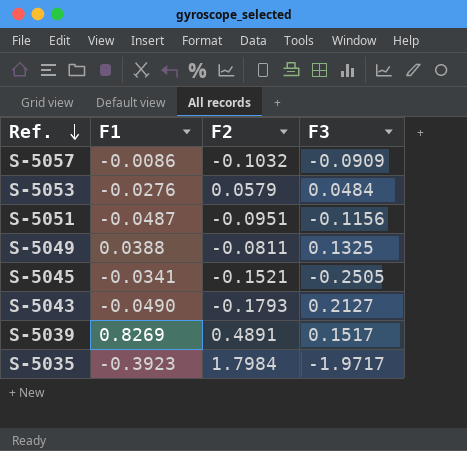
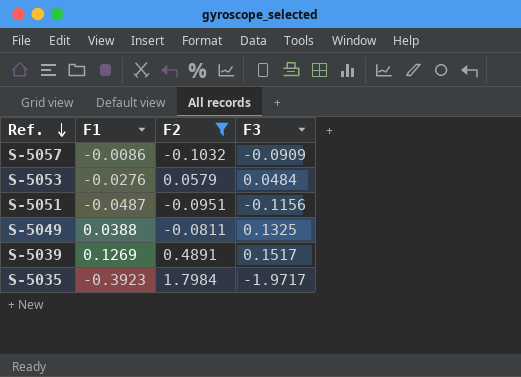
filter: none -> F2 >= -0.1032
S-5039 | F1: 0.8269 -> 0.1269

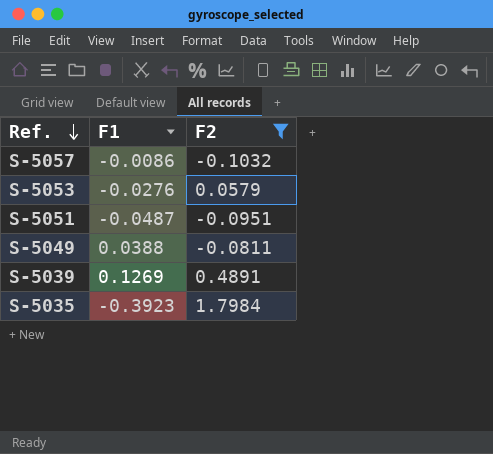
column F3 | position: 4 -> none

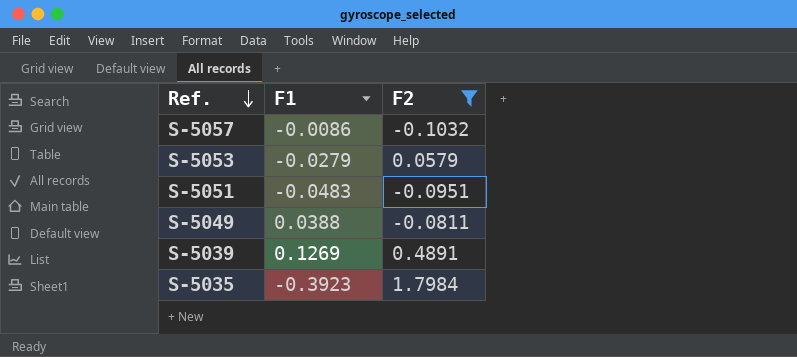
S-5053 | F1: -0.0276 -> -0.0279
S-5051 | F1: -0.0487 -> -0.0483

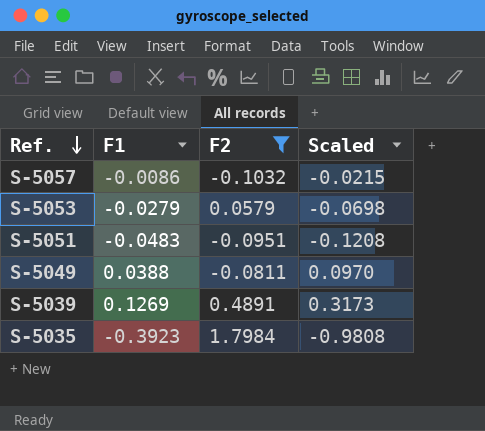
column Scaled | formula: none -> [F1] * 2.5

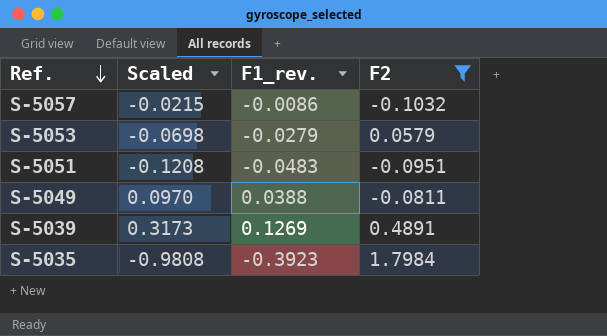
column Scaled | position: 4 -> 2
column name: F1 -> F1_rev.

